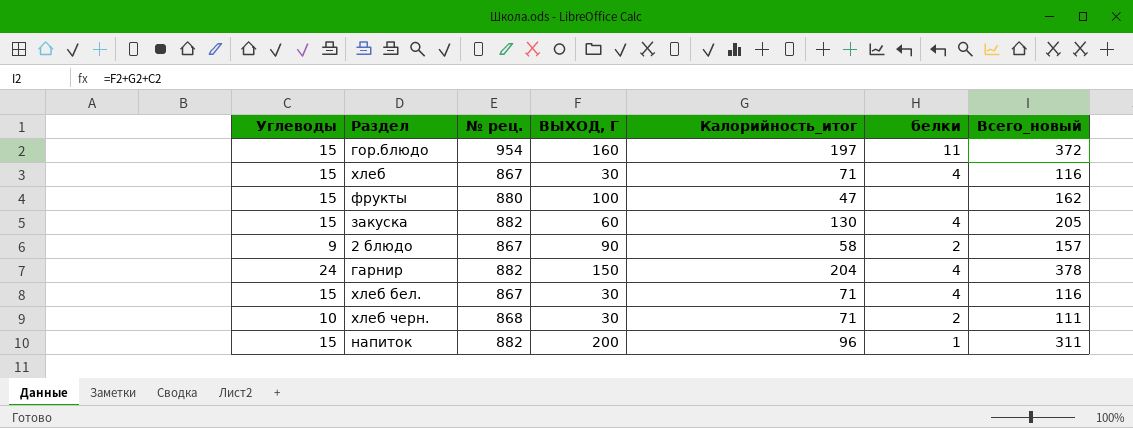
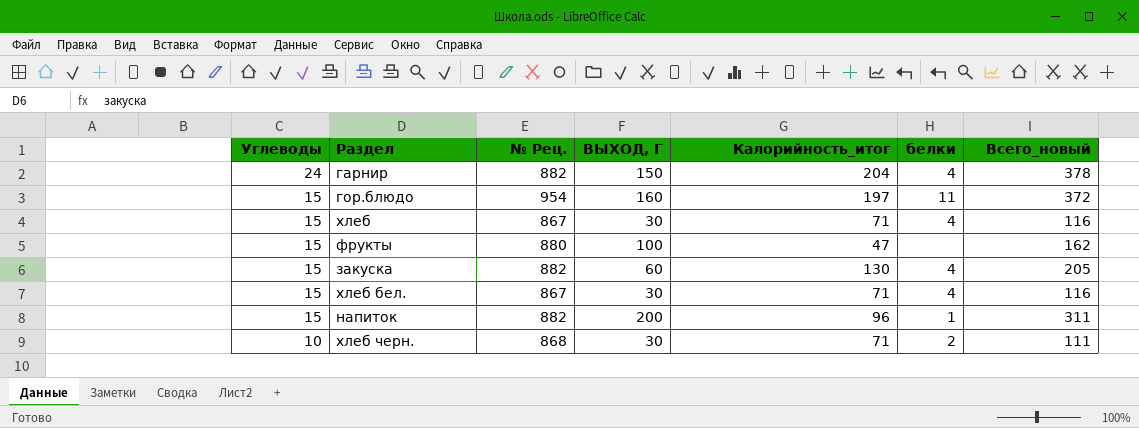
row order: none -> Углеводы descending
column name: № рец. -> № Рец.
row 2 блюдо: 9 | 867 | 90 | 58 | 2 | 157 -> none

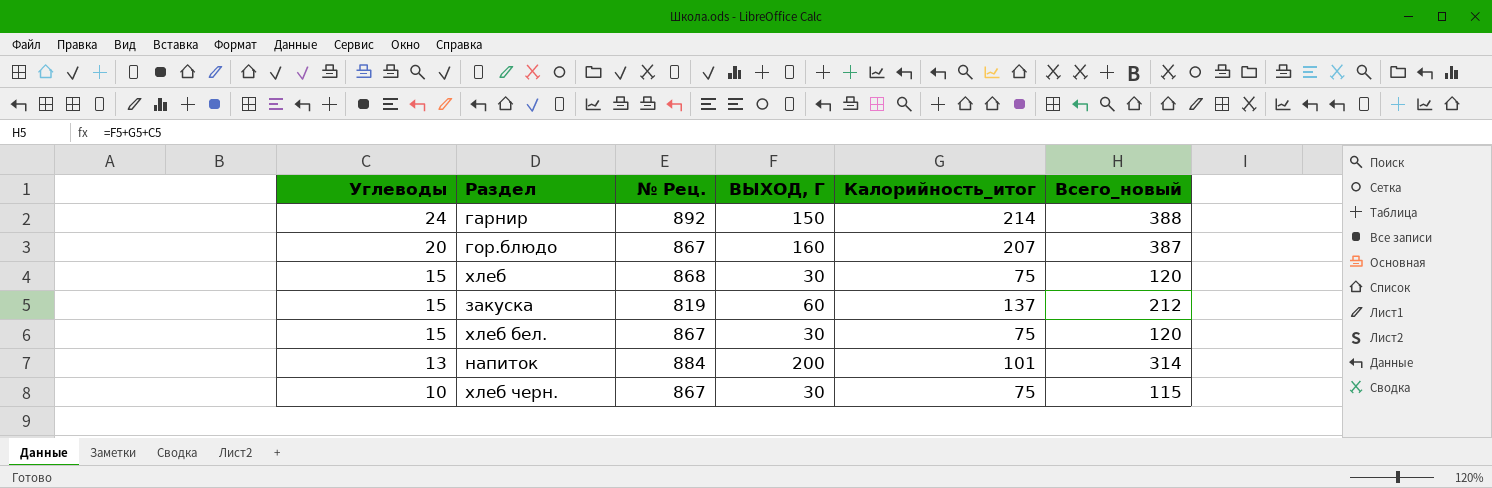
column белки | position: 6 -> none
row фрукты: 15 | 880 | 100 | 47 | none | 162 -> none
гарнир | № Рец.: 882 -> 892
гарнир | Калорийность_итог: 204 -> 214
гарнир | Всего_новый: 378 -> 388
гор.блюдо | Углеводы: 15 -> 20
гор.блюдо | № Рец.: 954 -> 867
гор.блюдо | Калорийность_итог: 197 -> 207
гор.блюдо | Всего_новый: 372 -> 387
хлеб | № Рец.: 867 -> 868
хлеб | Калорийность_итог: 71 -> 75
хлеб | Всего_новый: 116 -> 120
закуска | № Рец.: 882 -> 819
закуска | Калорийность_итог: 130 -> 137
закуска | Всего_новый: 205 -> 212
хлеб бел. | Калорийность_итог: 71 -> 75
хлеб бел. | Всего_новый: 116 -> 120
напиток | Углеводы: 15 -> 13
напиток | № Рец.: 882 -> 884
напиток | Калорийность_итог: 96 -> 101
напиток | Всего_новый: 311 -> 314
хлеб черн. | № Рец.: 868 -> 867
хлеб черн. | Калорийность_итог: 71 -> 75
хлеб черн. | Всего_новый: 111 -> 115

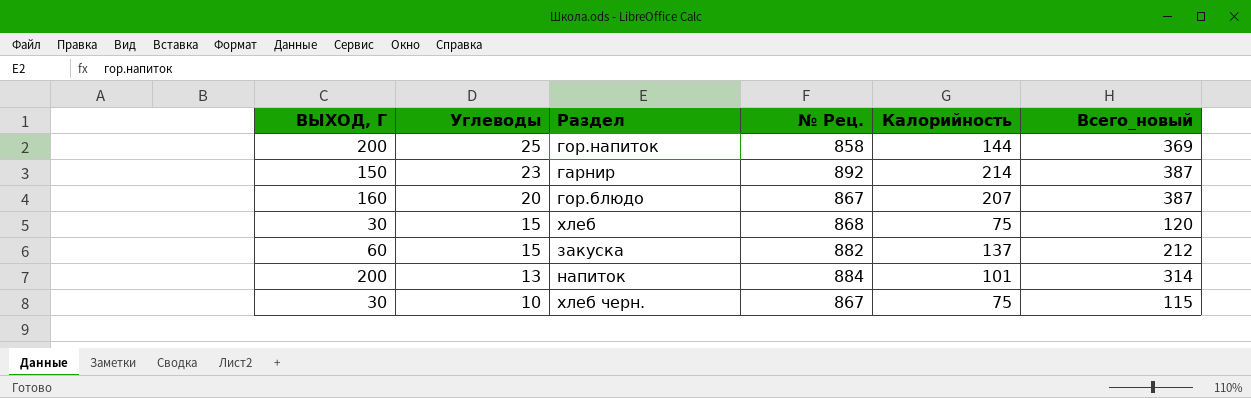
column ВЫХОД, Г | position: 4 -> 1
column name: Калорийность_итог -> Калорийность
row хлеб бел.: 15 | 867 | 30 | 75 | 120 -> none
row гор.напиток: none -> 200 | 25 | 858 | 144 | 369
гарнир | Углеводы: 24 -> 23
гарнир | Всего_новый: 388 -> 387
закуска | № Рец.: 819 -> 882

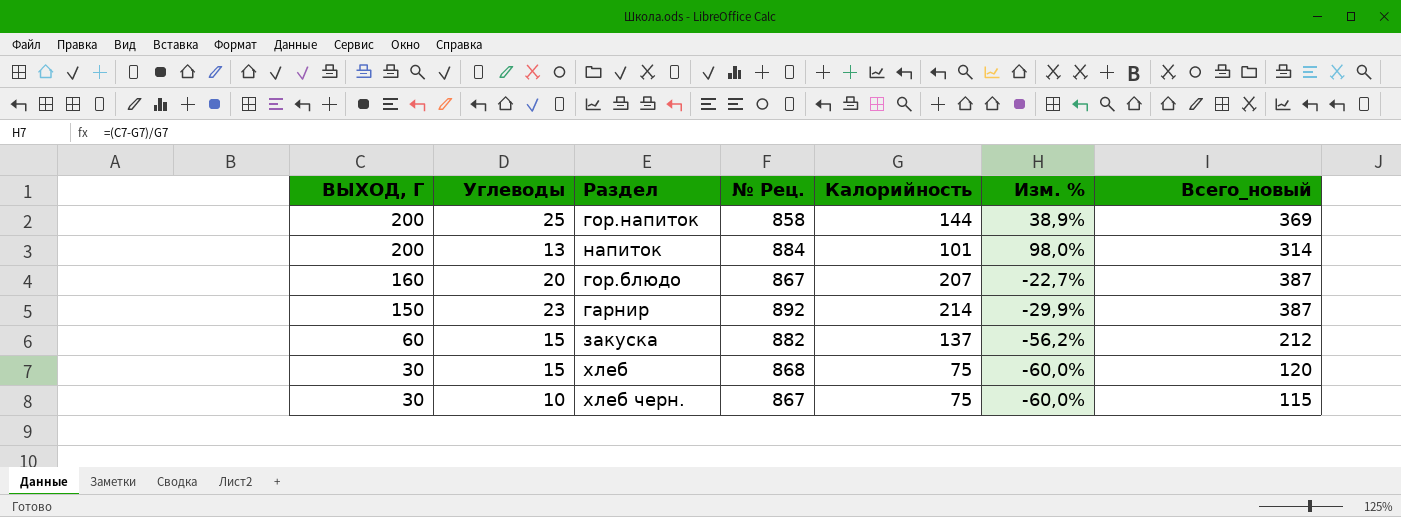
row order: Углеводы descending -> ВЫХОД, Г descending
column Изм. % | formula: none -> ([ВЫХОД, Г] - [Калорийность]) / [Калорийность]

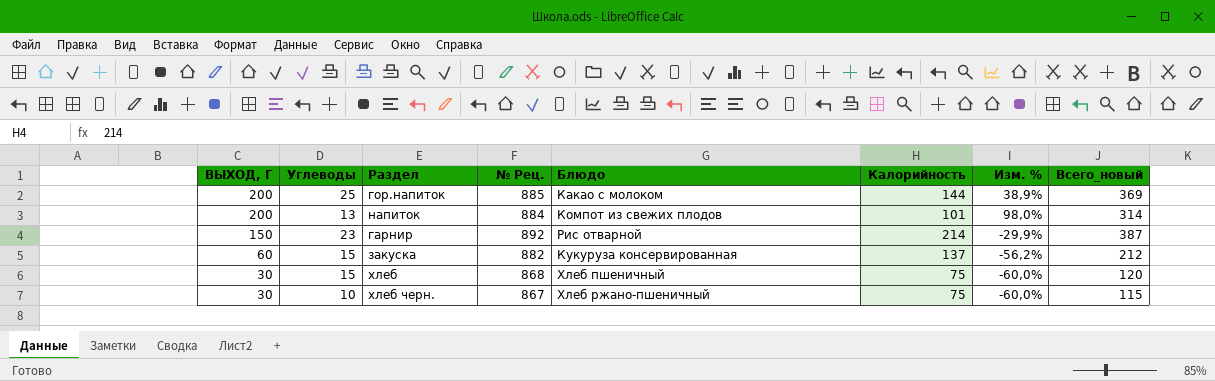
column Блюдо | position: none -> 5
row гор.блюдо: 160 | 20 | 867 | 207 | -22,7% | 387 -> none
гор.напиток | № Рец.: 858 -> 885

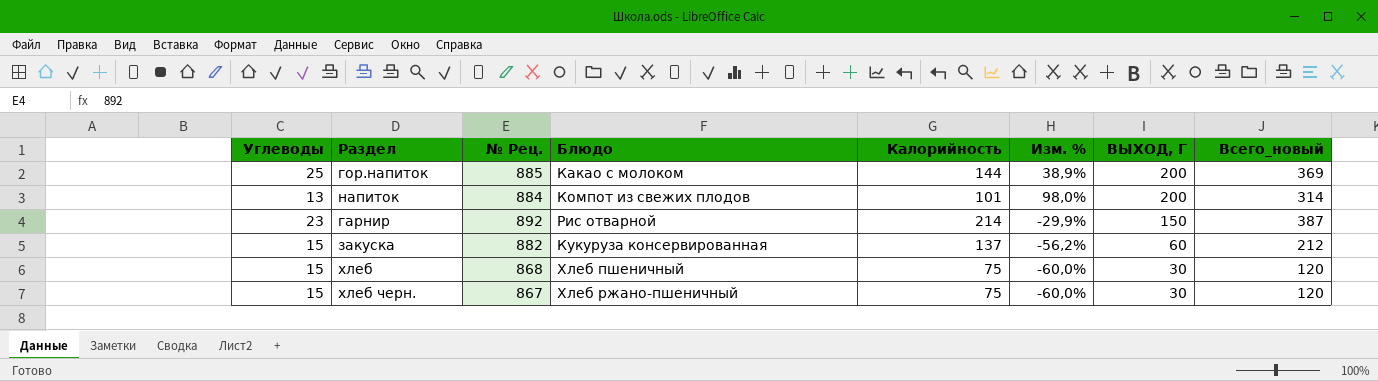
column ВЫХОД, Г | position: 1 -> 7
хлеб черн. | Углеводы: 10 -> 15
хлеб черн. | Всего_новый: 115 -> 120

